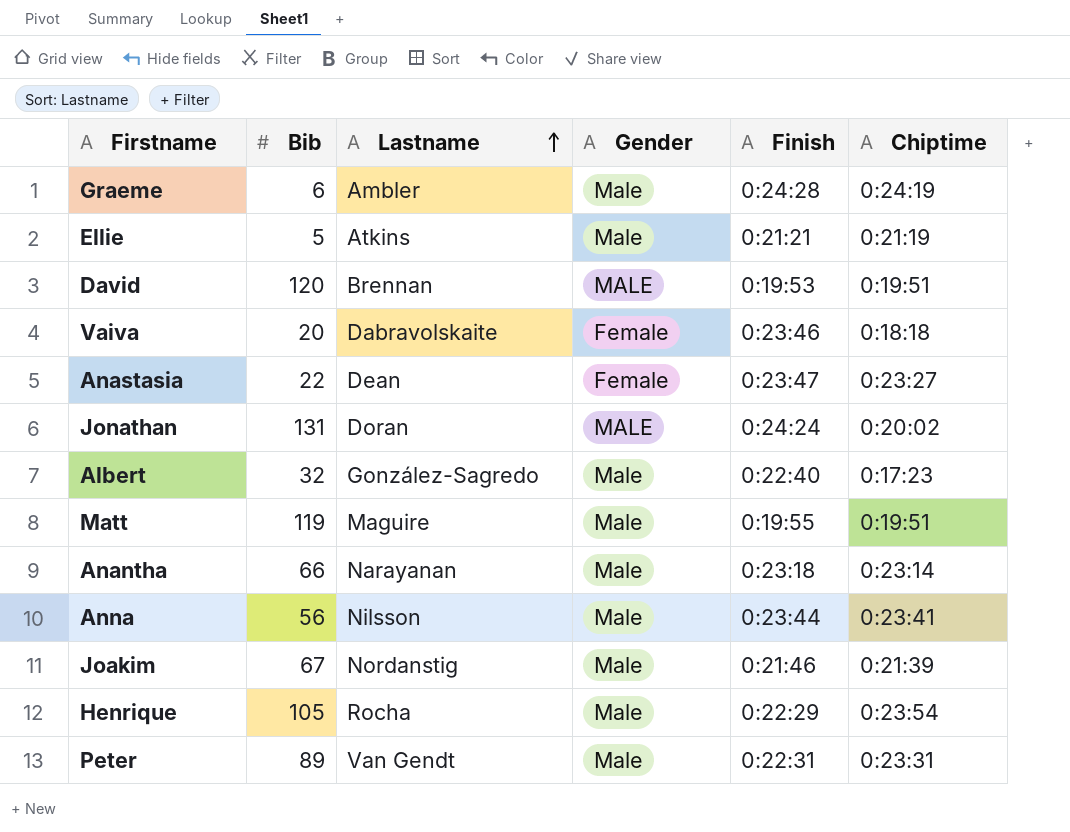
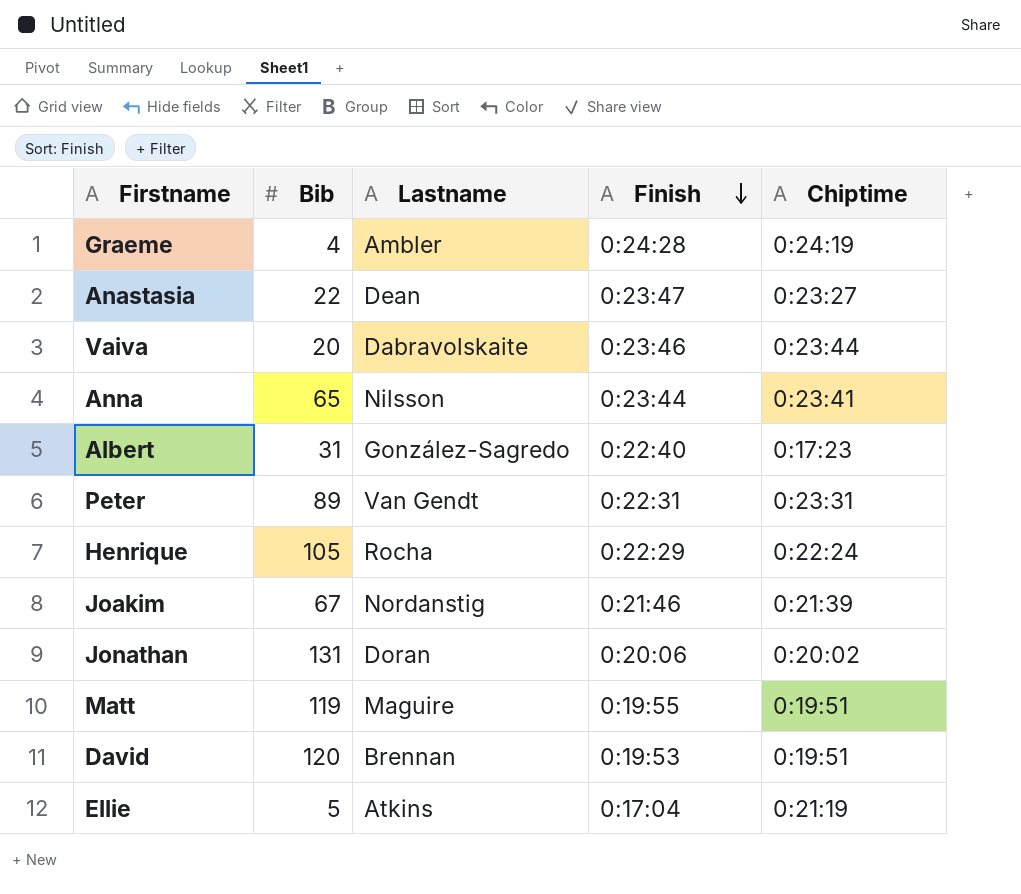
row order: Lastname ascending -> Finish descending
column Gender | position: 4 -> none
row Anantha: 66 | Narayanan | Male | 0:23:18 | 0:23:14 -> none
Graeme | Bib: 6 -> 4
Vaiva | Chiptime: 0:18:18 -> 0:23:44
Anna | Bib: 56 -> 65
Albert | Bib: 32 -> 31
Henrique | Chiptime: 0:23:54 -> 0:22:24
Jonathan | Finish: 0:24:24 -> 0:20:06
Ellie | Finish: 0:21:21 -> 0:17:04

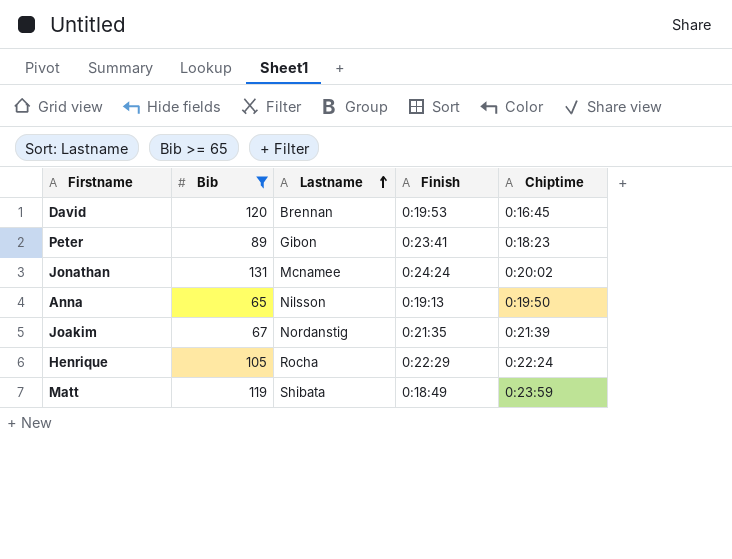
filter: none -> Bib >= 65
row order: Finish descending -> Lastname ascending
David | Chiptime: 0:19:51 -> 0:16:45
Peter | Lastname: Van Gendt -> Gibon
Peter | Finish: 0:22:31 -> 0:23:41
Peter | Chiptime: 0:23:31 -> 0:18:23
Jonathan | Lastname: Doran -> Mcnamee
Jonathan | Finish: 0:20:06 -> 0:24:24
Anna | Finish: 0:23:44 -> 0:19:13
Anna | Chiptime: 0:23:41 -> 0:19:50
Joakim | Finish: 0:21:46 -> 0:21:35
Matt | Lastname: Maguire -> Shibata
Matt | Finish: 0:19:55 -> 0:18:49
Matt | Chiptime: 0:19:51 -> 0:23:59

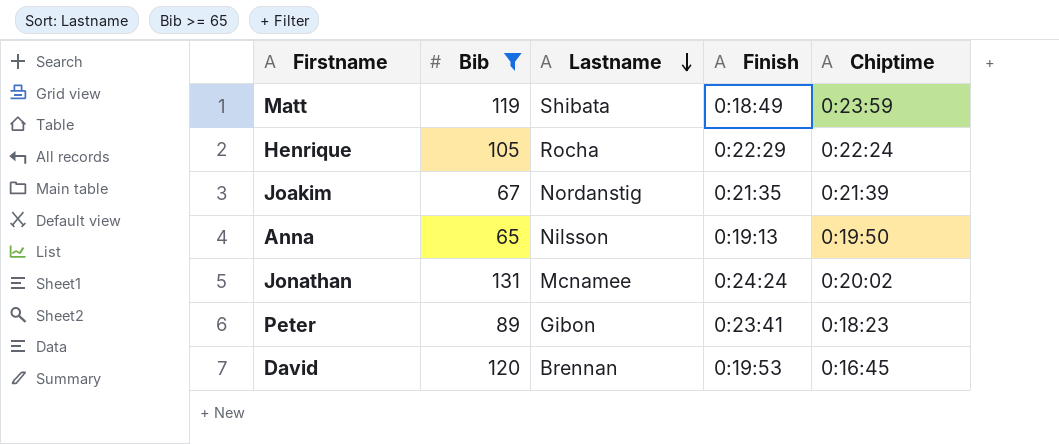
row order: Lastname ascending -> Lastname descending

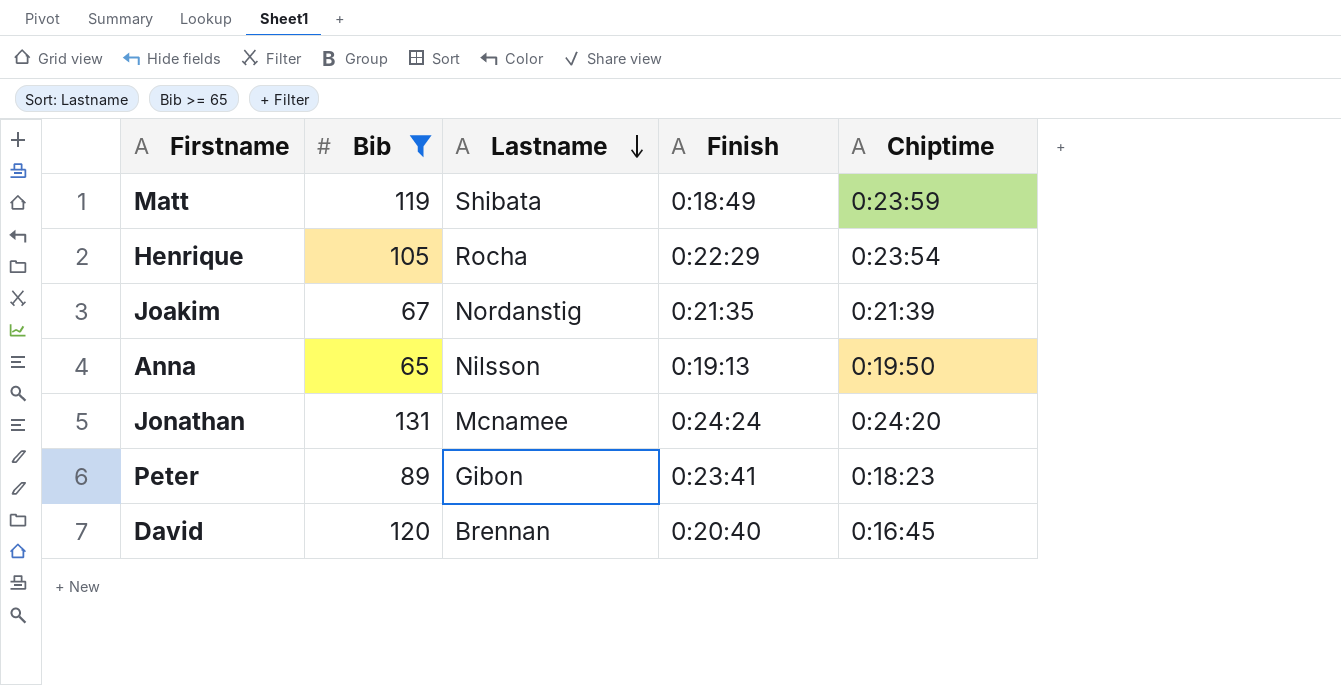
Henrique | Chiptime: 0:22:24 -> 0:23:54
Jonathan | Chiptime: 0:20:02 -> 0:24:20
David | Finish: 0:19:53 -> 0:20:40

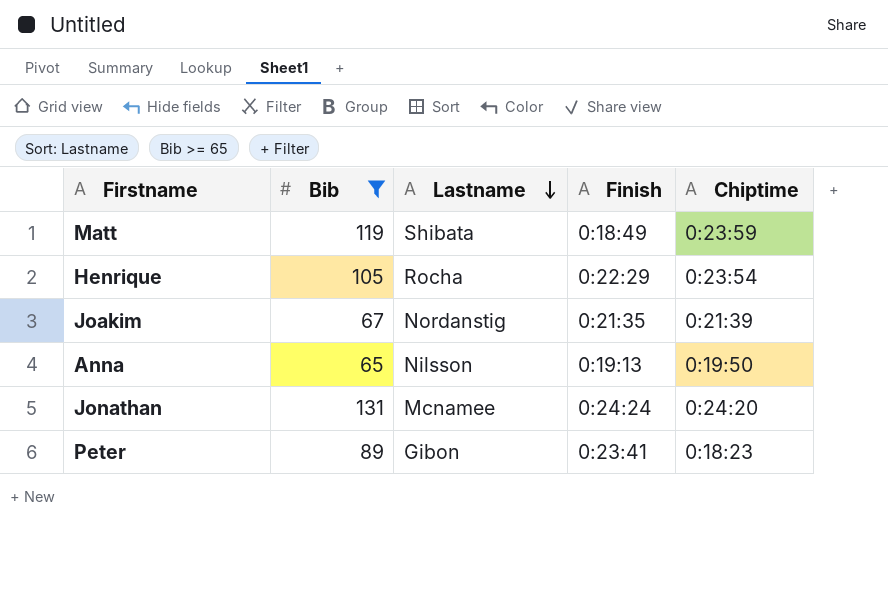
row David: 120 | Brennan | 0:20:40 | 0:16:45 -> none

